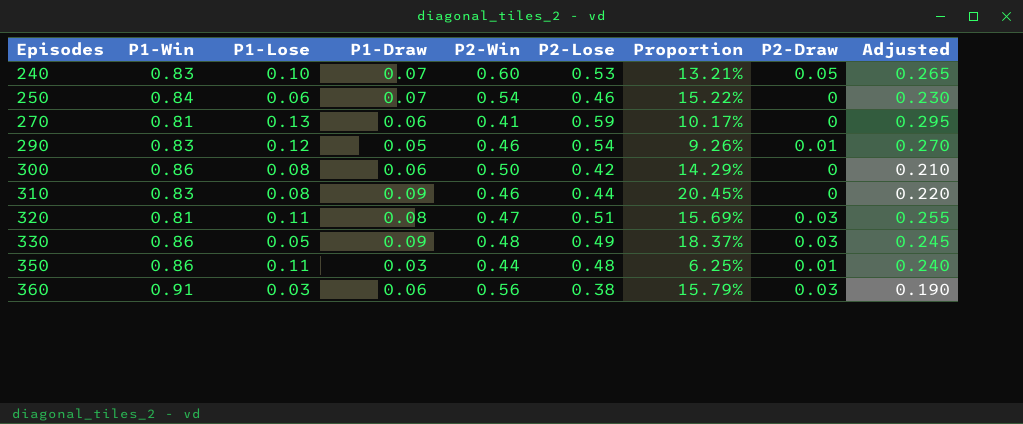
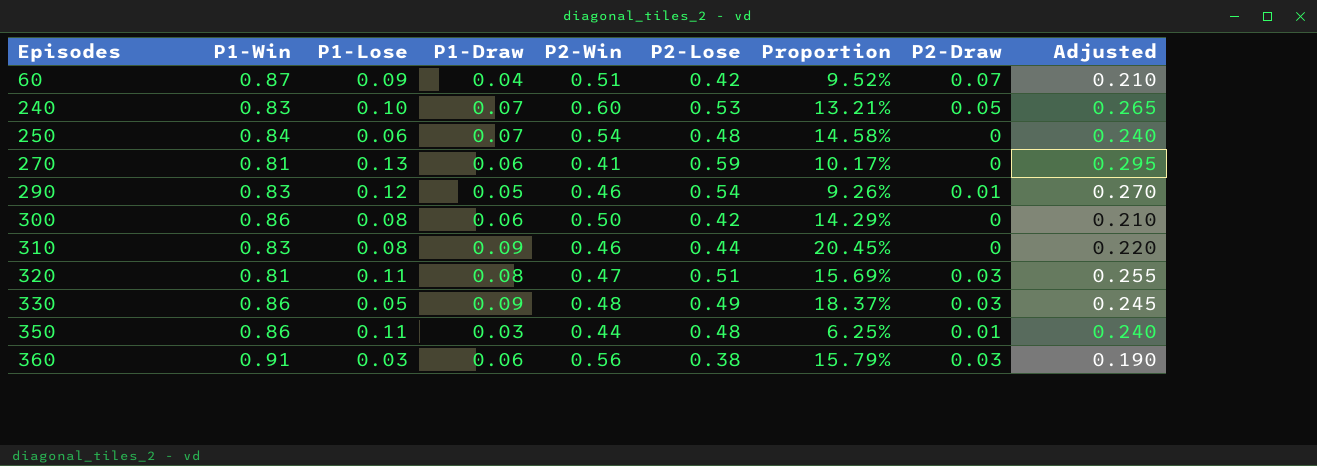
row 60: none -> 0.87 | 0.09 | 0.04 | 0.51 | 0.42 | 9.52% | 0.07 | 0.210
250 | P2-Lose: 0.46 -> 0.48
250 | Proportion: 15.22% -> 14.58%
250 | Adjusted: 0.230 -> 0.240

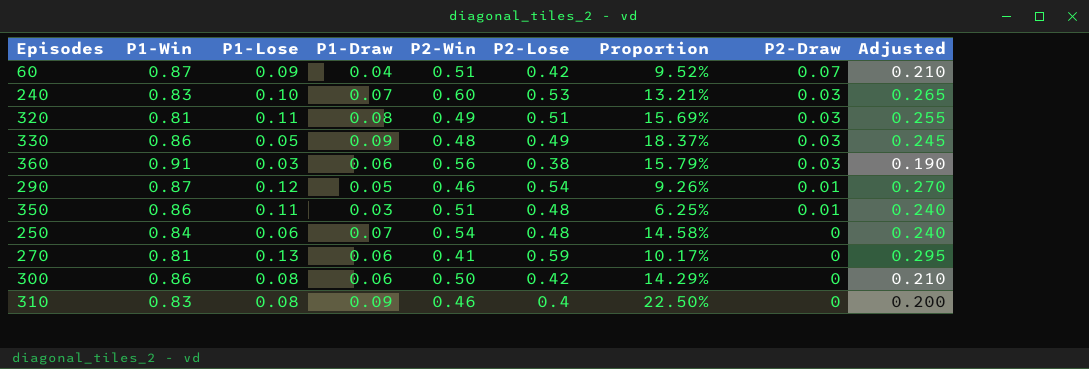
row order: Episodes ascending -> P2-Draw descending
240 | P2-Draw: 0.05 -> 0.03
320 | P2-Win: 0.47 -> 0.49
290 | P1-Win: 0.83 -> 0.87
350 | P2-Win: 0.44 -> 0.51
310 | P2-Lose: 0.44 -> 0.4
310 | Proportion: 20.45% -> 22.50%
310 | Adjusted: 0.220 -> 0.200

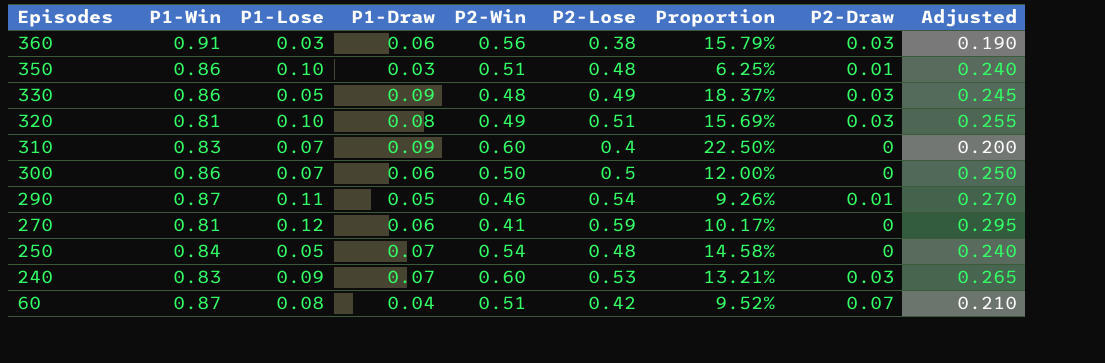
row order: P2-Draw descending -> Episodes descending
350 | P1-Lose: 0.11 -> 0.10
320 | P1-Lose: 0.11 -> 0.10
310 | P1-Lose: 0.08 -> 0.07
310 | P2-Win: 0.46 -> 0.60
300 | P1-Lose: 0.08 -> 0.07
300 | P2-Lose: 0.42 -> 0.5
300 | Proportion: 14.29% -> 12.00%
300 | Adjusted: 0.210 -> 0.250
290 | P1-Lose: 0.12 -> 0.11
270 | P1-Lose: 0.13 -> 0.12
250 | P1-Lose: 0.06 -> 0.05
240 | P1-Lose: 0.10 -> 0.09
60 | P1-Lose: 0.09 -> 0.08

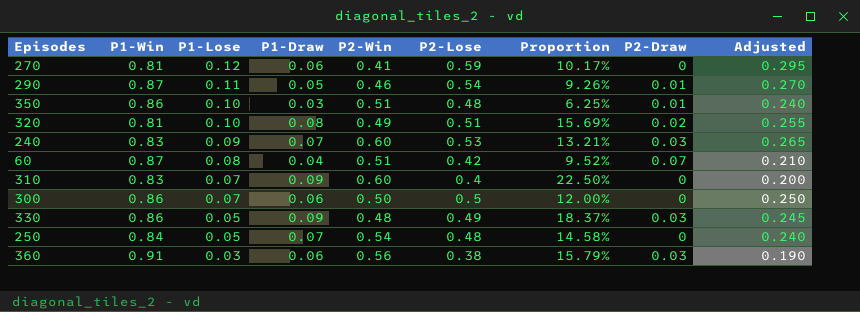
row order: Episodes descending -> P1-Lose descending
320 | P2-Draw: 0.03 -> 0.02

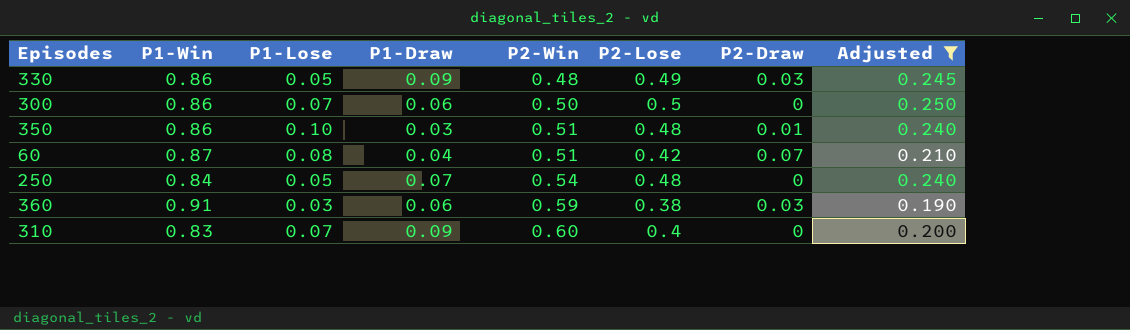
filter: none -> Adjusted <= 0.250
row order: P1-Lose descending -> P2-Win ascending
column Proportion | formula: [P1-Draw] / [P2-Lose] -> none
360 | P2-Win: 0.56 -> 0.59

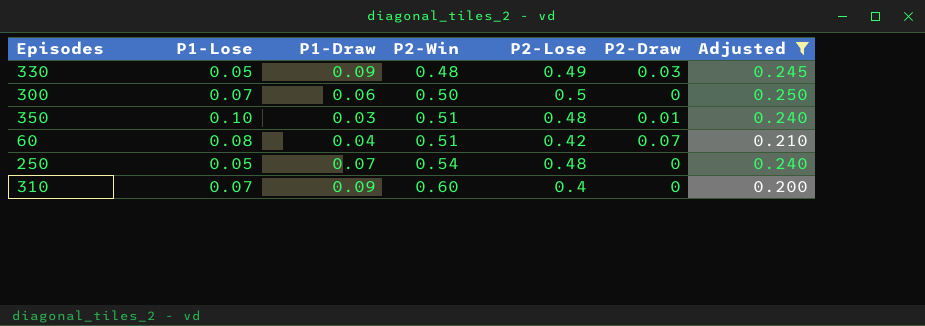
column P1-Win | position: 2 -> none
row 360: 0.91 | 0.03 | 0.06 | 0.59 | 0.38 | 0.03 | 0.190 -> none

